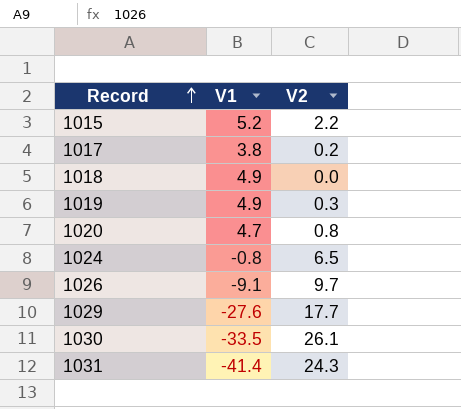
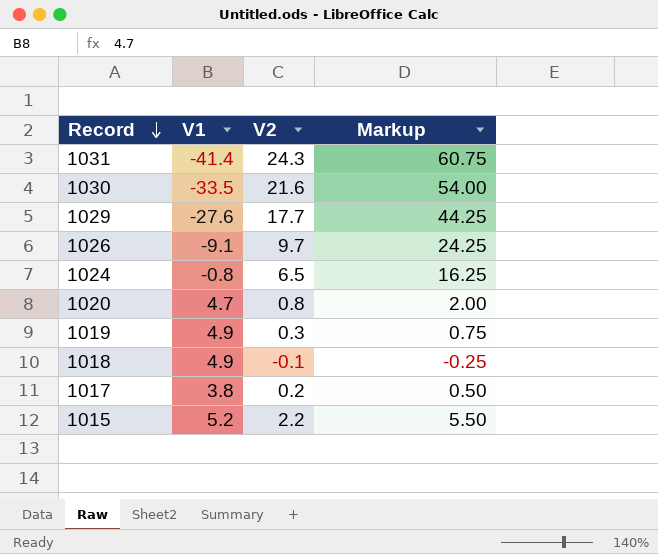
row order: Record ascending -> Record descending
column Markup | formula: none -> [V2] * 2.5
1030 | V2: 26.1 -> 21.6
1018 | V2: 0.0 -> -0.1

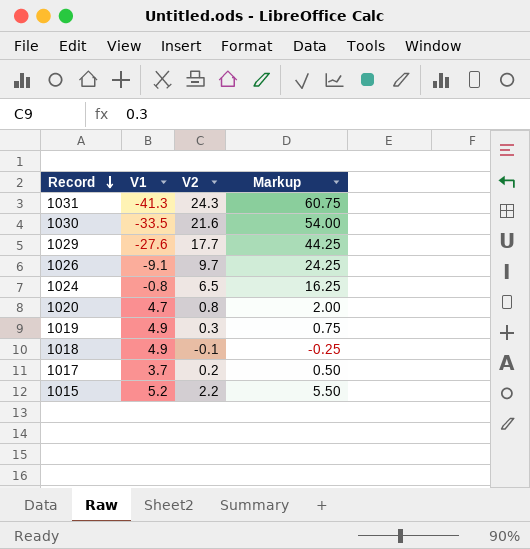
1031 | V1: -41.4 -> -41.3
1017 | V1: 3.8 -> 3.7

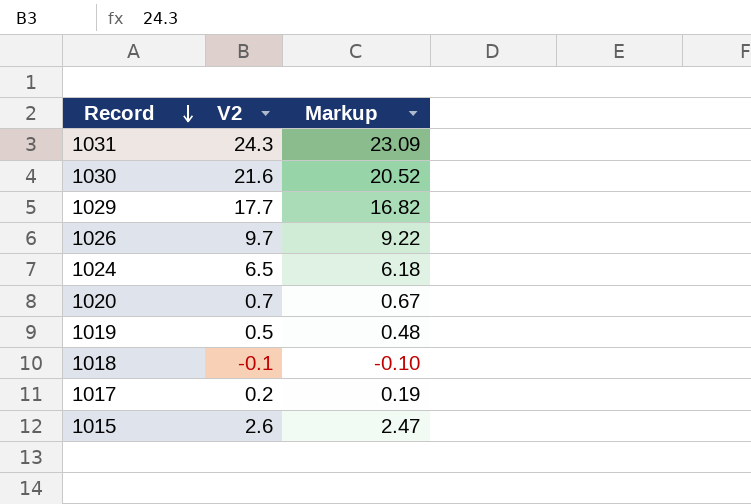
column V1 | position: 2 -> none
column Markup | formula: [V2] * 2.5 -> [V2] * 0.95
1020 | V2: 0.8 -> 0.7
1019 | V2: 0.3 -> 0.5
1015 | V2: 2.2 -> 2.6

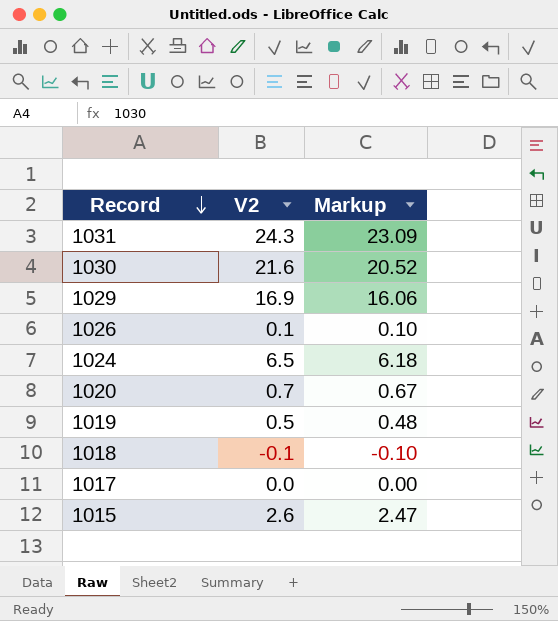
1029 | V2: 17.7 -> 16.9
1029 | Markup: 16.82 -> 16.06
1026 | V2: 9.7 -> 0.1
1026 | Markup: 9.22 -> 0.10
1017 | V2: 0.2 -> 0.0
1017 | Markup: 0.19 -> 0.00

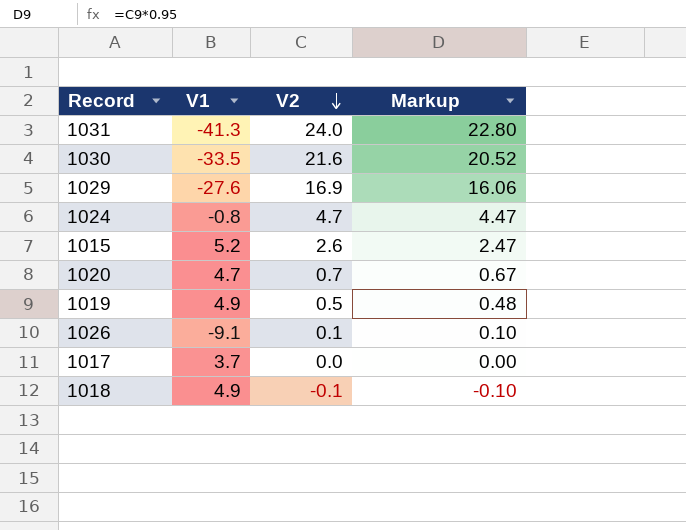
row order: Record descending -> V2 descending
column V1 | position: none -> 2
1031 | V2: 24.3 -> 24.0
1031 | Markup: 23.09 -> 22.80
1024 | V2: 6.5 -> 4.7
1024 | Markup: 6.18 -> 4.47

